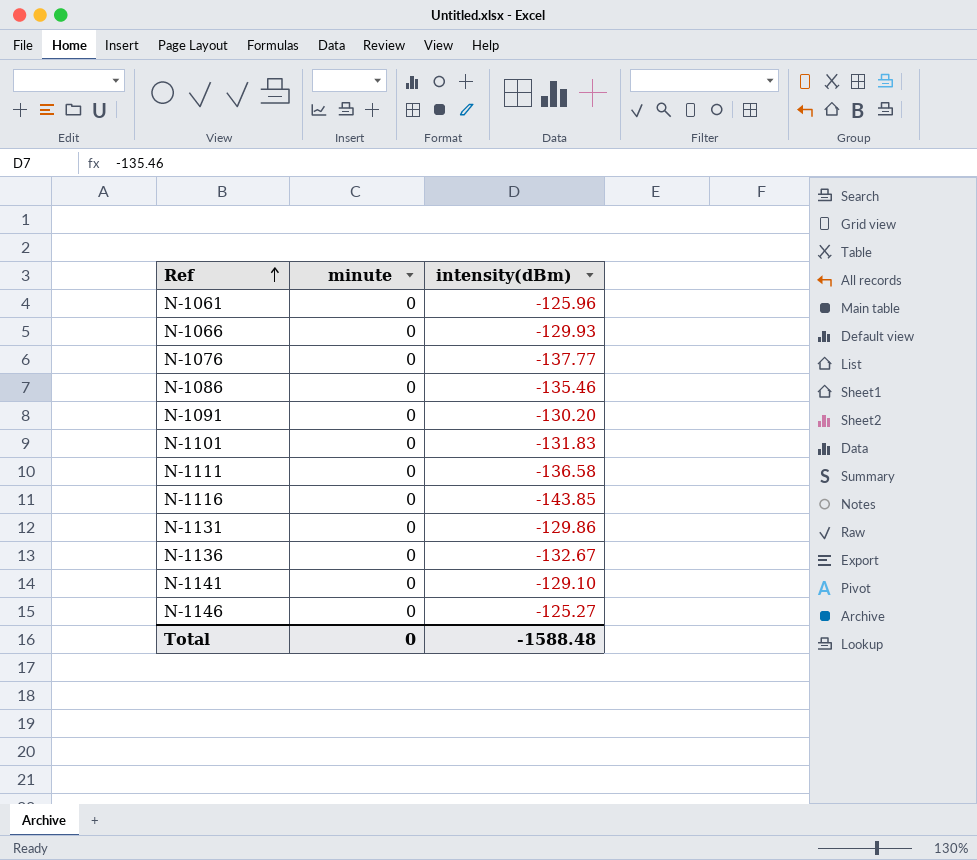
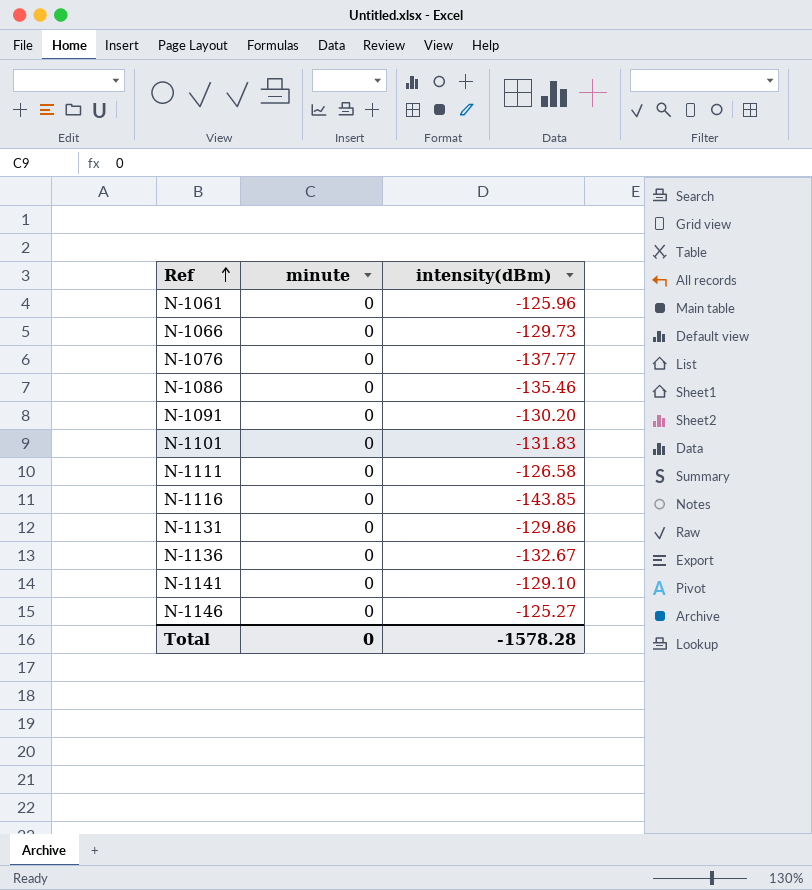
N-1066 | intensity(dBm): -129.93 -> -129.73
N-1111 | intensity(dBm): -136.58 -> -126.58
Total | intensity(dBm): -1588.48 -> -1578.28

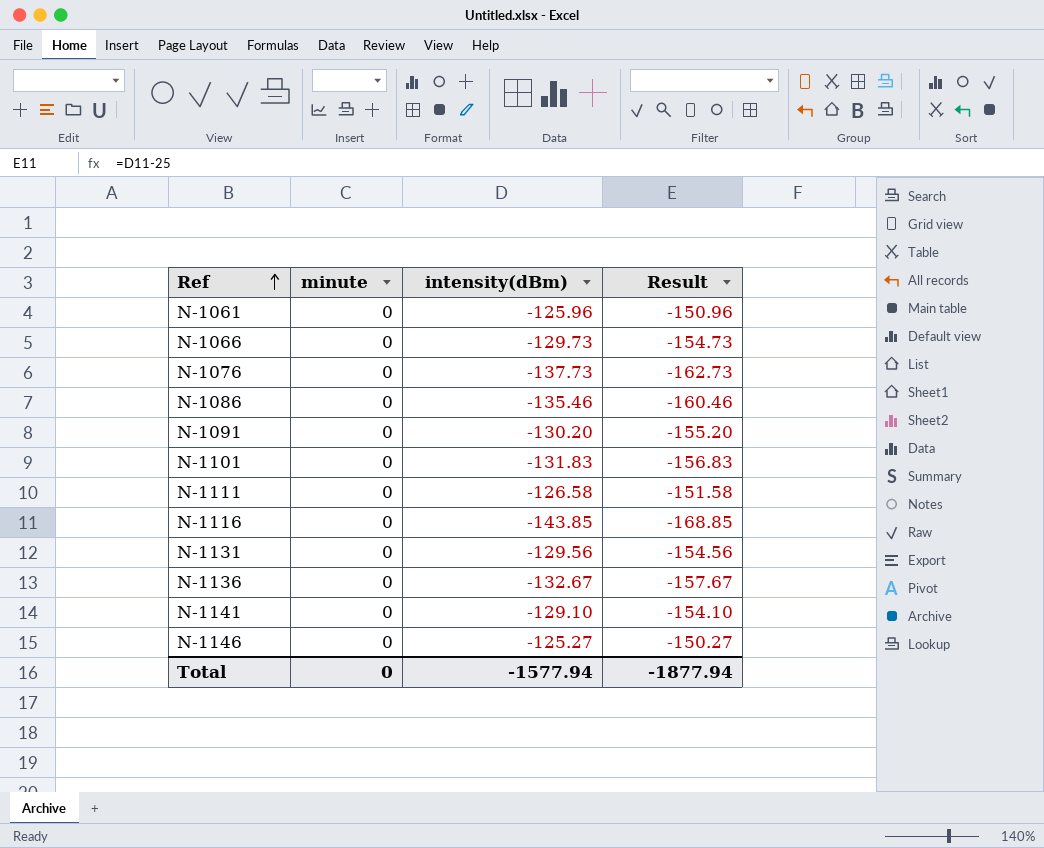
column Result | formula: none -> [intensity(dBm)] - 25
N-1076 | intensity(dBm): -137.77 -> -137.73
N-1131 | intensity(dBm): -129.86 -> -129.56
Total | intensity(dBm): -1578.28 -> -1577.94

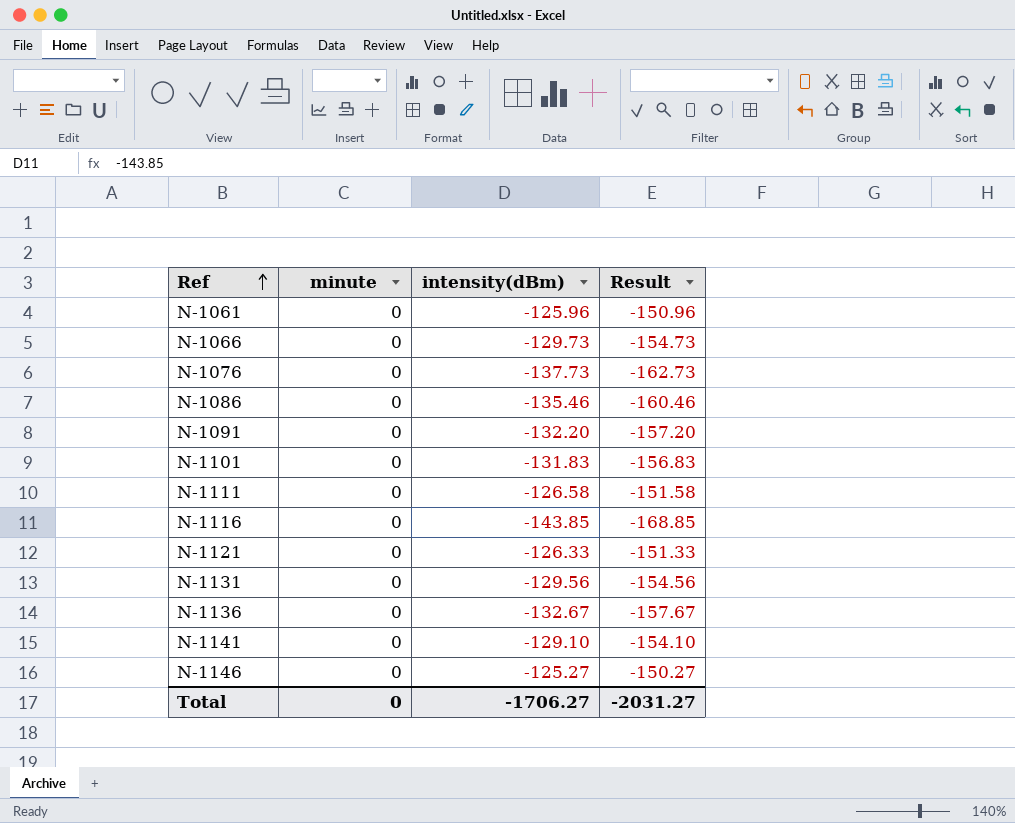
N-1091 | intensity(dBm): -130.20 -> -132.20
N-1091 | Result: -155.20 -> -157.20
row N-1121: none -> 0 | -126.33 | -151.33
Total | intensity(dBm): -1577.94 -> -1706.27
Total | Result: -1877.94 -> -2031.27

